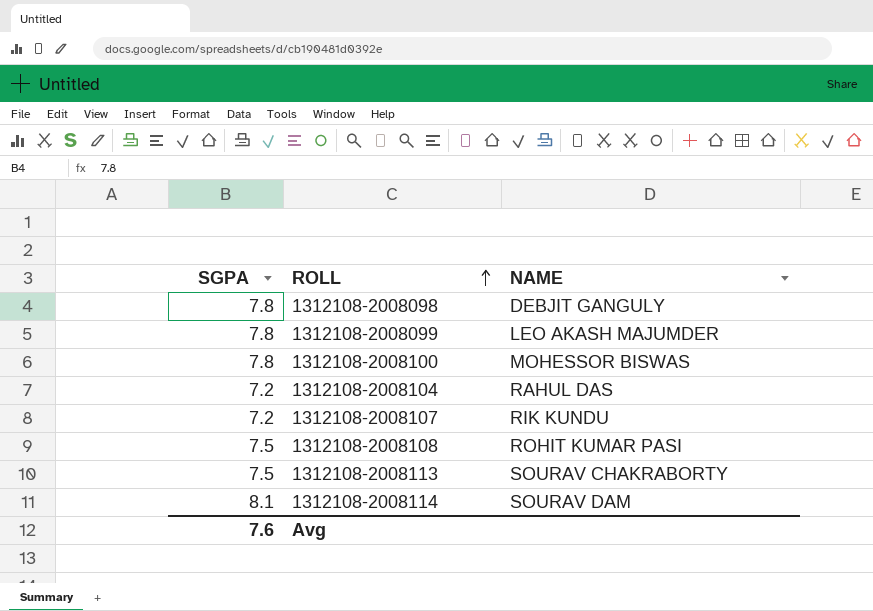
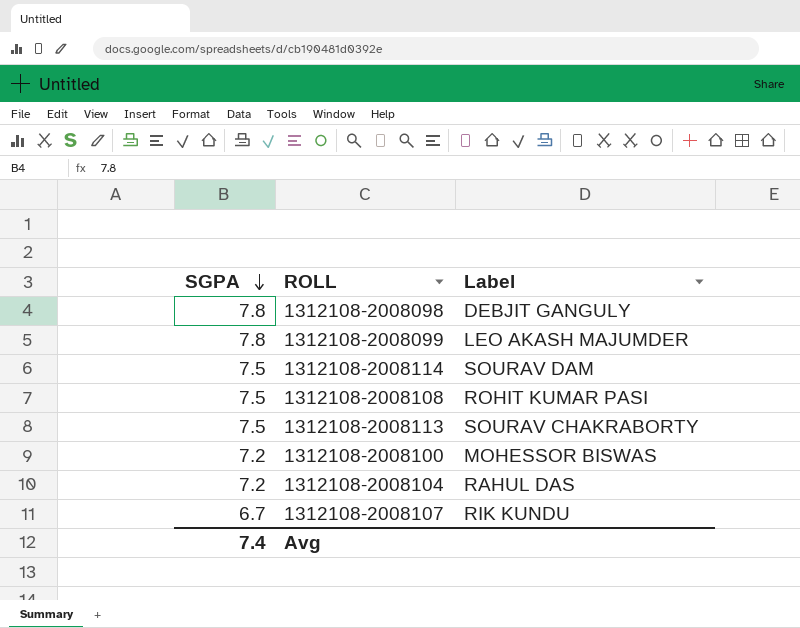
row order: ROLL ascending -> SGPA descending
column name: NAME -> Label
1312108-2008114 | SGPA: 8.1 -> 7.5
1312108-2008100 | SGPA: 7.8 -> 7.2
1312108-2008107 | SGPA: 7.2 -> 6.7
Avg | SGPA: 7.6 -> 7.4

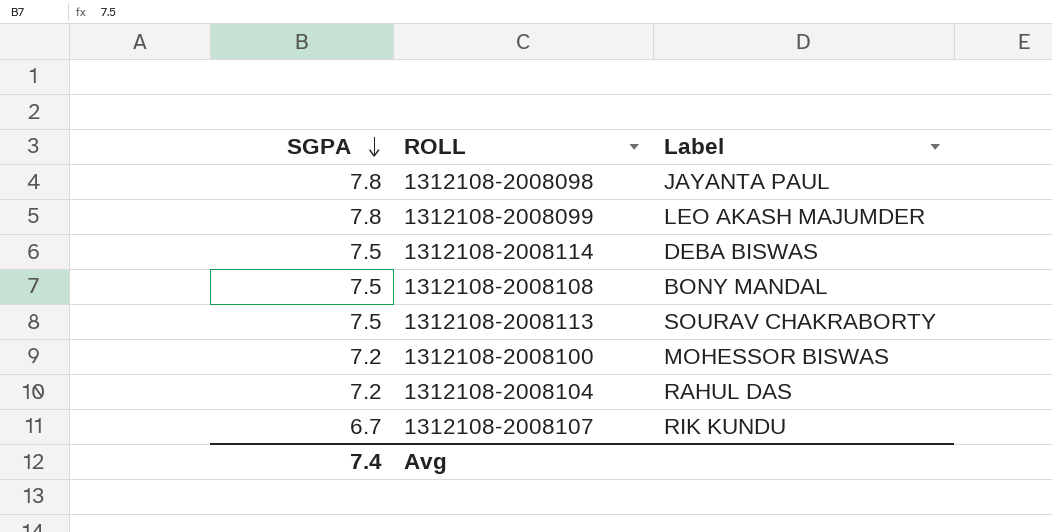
1312108-2008098 | Label: DEBJIT GANGULY -> JAYANTA PAUL
1312108-2008114 | Label: SOURAV DAM -> DEBA BISWAS
1312108-2008108 | Label: ROHIT KUMAR PASI -> BONY MANDAL

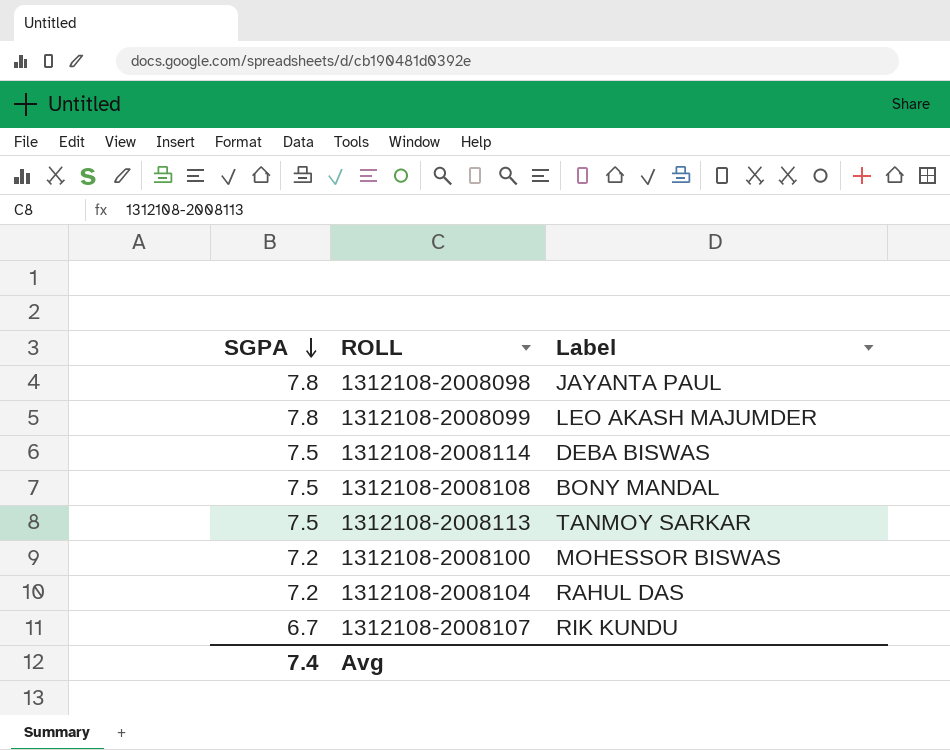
1312108-2008113 | Label: SOURAV CHAKRABORTY -> TANMOY SARKAR

